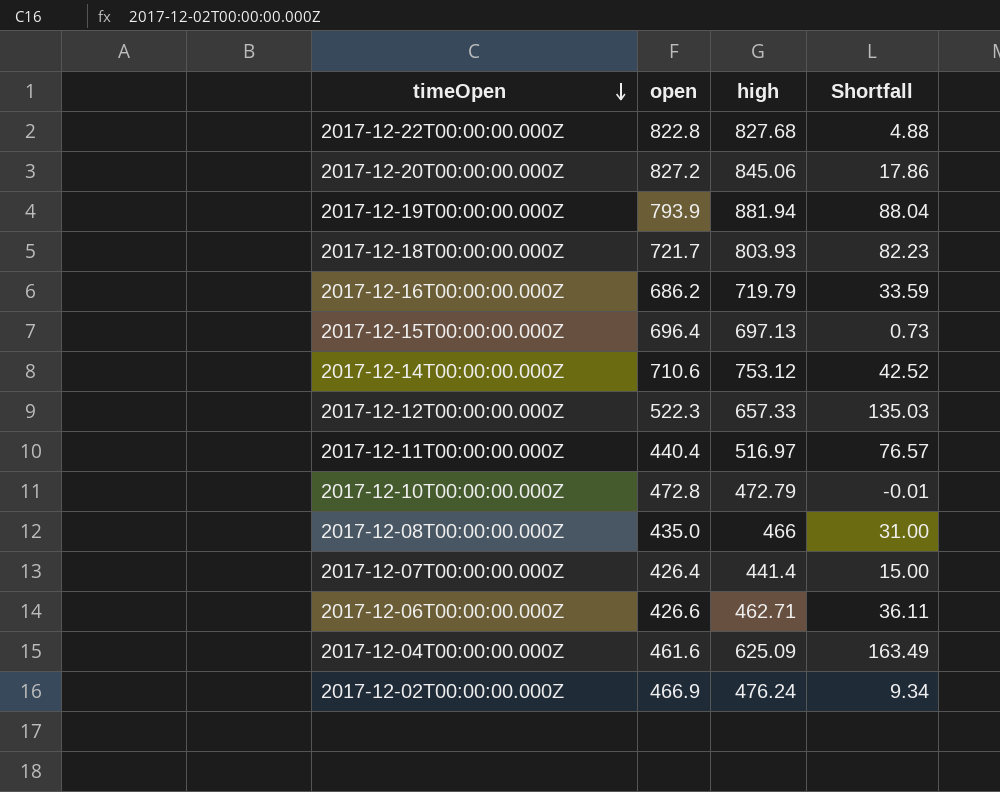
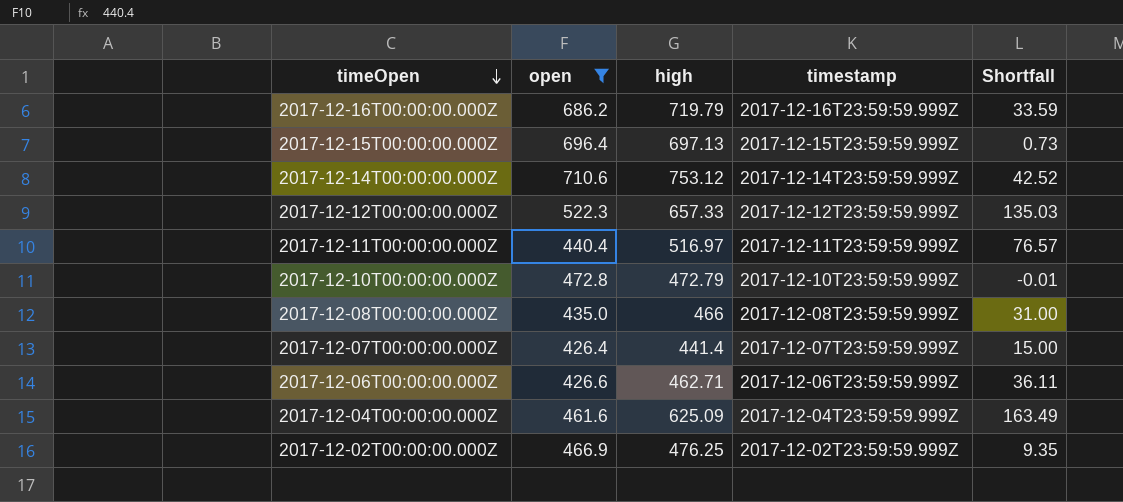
filter: none -> open <= 710.6
column timestamp | position: none -> 4
2017-12-02T00:00:00.000Z | high: 476.24 -> 476.25
2017-12-02T00:00:00.000Z | Shortfall: 9.34 -> 9.35

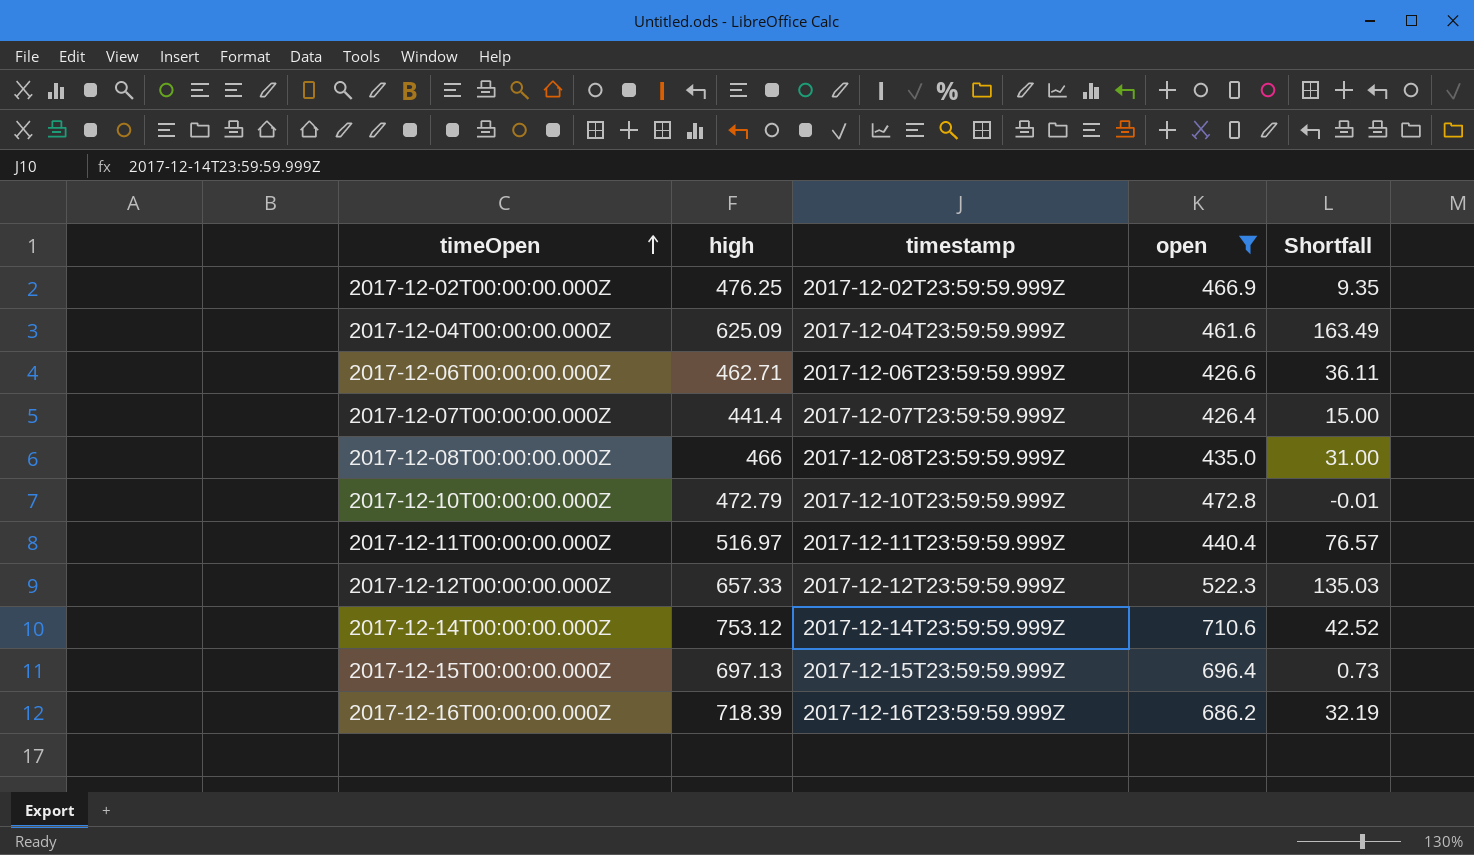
row order: timeOpen descending -> timeOpen ascending
column open | position: 2 -> 4
2017-12-16T00:00:00.000Z | high: 719.79 -> 718.39
2017-12-16T00:00:00.000Z | Shortfall: 33.59 -> 32.19

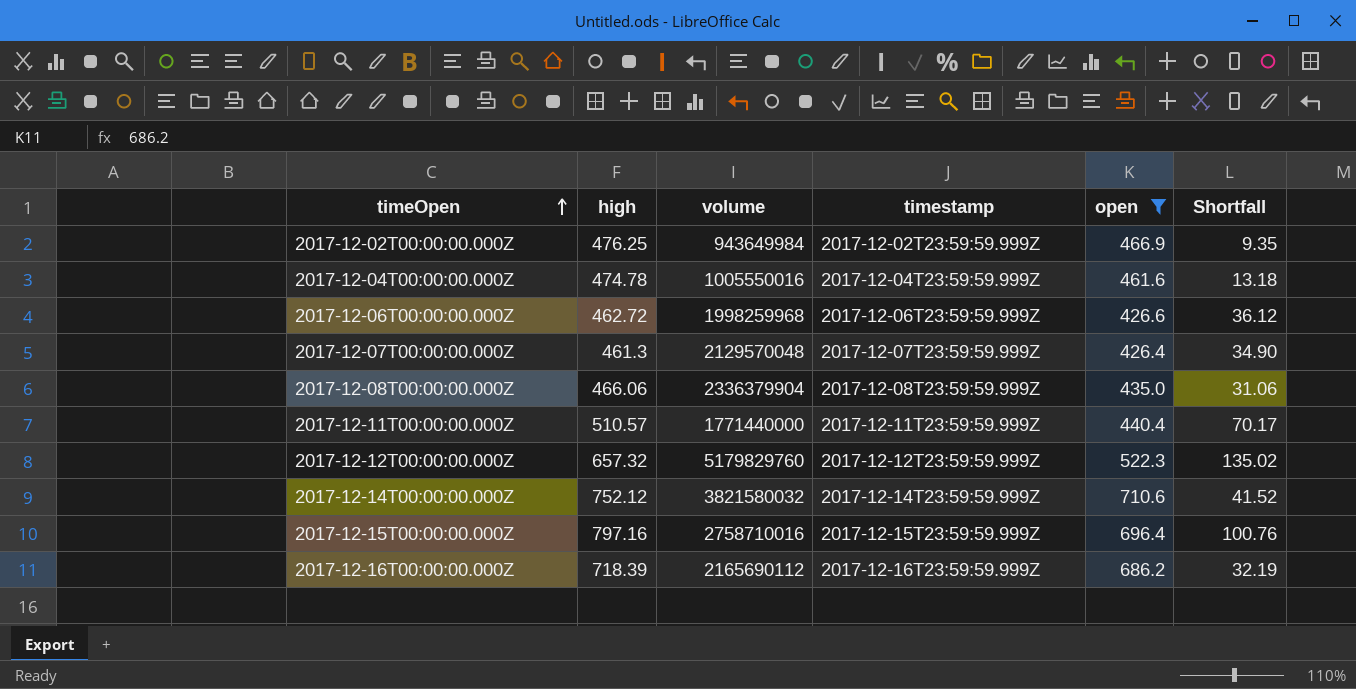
column volume | position: none -> 3
row 2017-12-10T00:00:00.000Z: 472.79 | 2017-12-10T23:59:59.999Z | 472.8 | -0.01 -> none
2017-12-04T00:00:00.000Z | high: 625.09 -> 474.78
2017-12-04T00:00:00.000Z | Shortfall: 163.49 -> 13.18
2017-12-06T00:00:00.000Z | high: 462.71 -> 462.72
2017-12-06T00:00:00.000Z | Shortfall: 36.11 -> 36.12
2017-12-07T00:00:00.000Z | high: 441.4 -> 461.3
2017-12-07T00:00:00.000Z | Shortfall: 15.00 -> 34.90
2017-12-08T00:00:00.000Z | high: 466 -> 466.06
2017-12-08T00:00:00.000Z | Shortfall: 31.00 -> 31.06
2017-12-11T00:00:00.000Z | high: 516.97 -> 510.57
2017-12-11T00:00:00.000Z | Shortfall: 76.57 -> 70.17
2017-12-12T00:00:00.000Z | high: 657.33 -> 657.32
2017-12-12T00:00:00.000Z | Shortfall: 135.03 -> 135.02
2017-12-14T00:00:00.000Z | high: 753.12 -> 752.12
2017-12-14T00:00:00.000Z | Shortfall: 42.52 -> 41.52
2017-12-15T00:00:00.000Z | high: 697.13 -> 797.16
2017-12-15T00:00:00.000Z | Shortfall: 0.73 -> 100.76

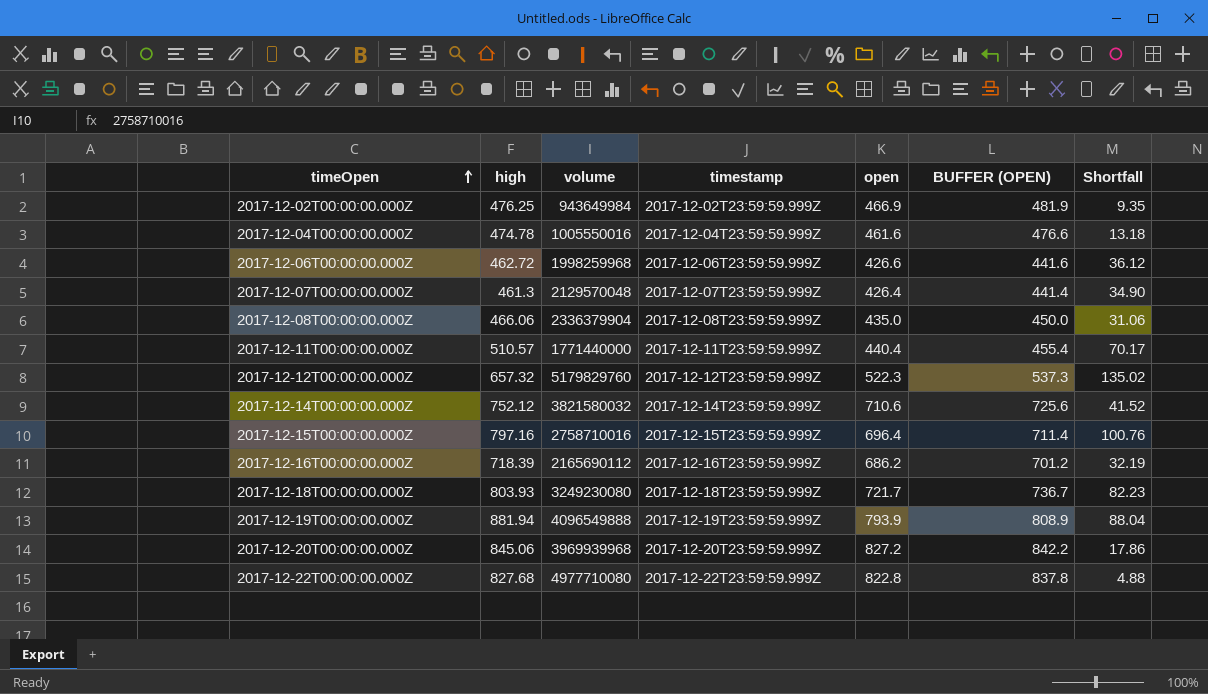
filter: open <= 710.6 -> none
column BUFFER (OPEN) | formula: none -> [open] + 15

